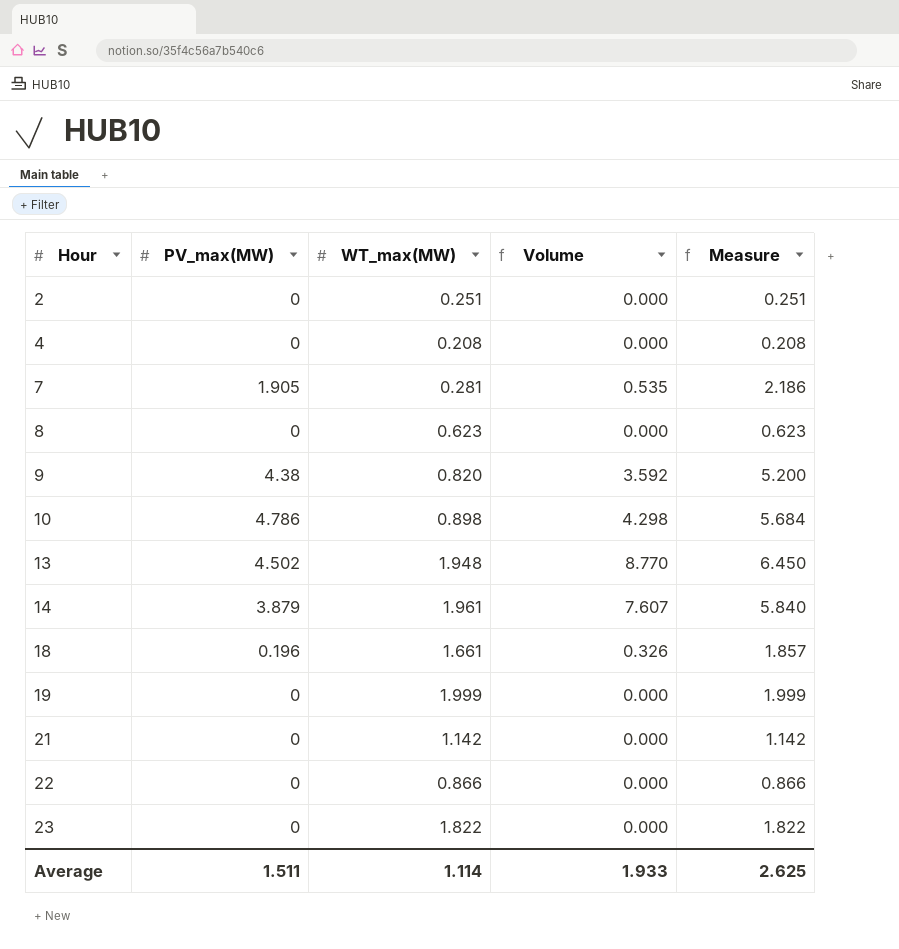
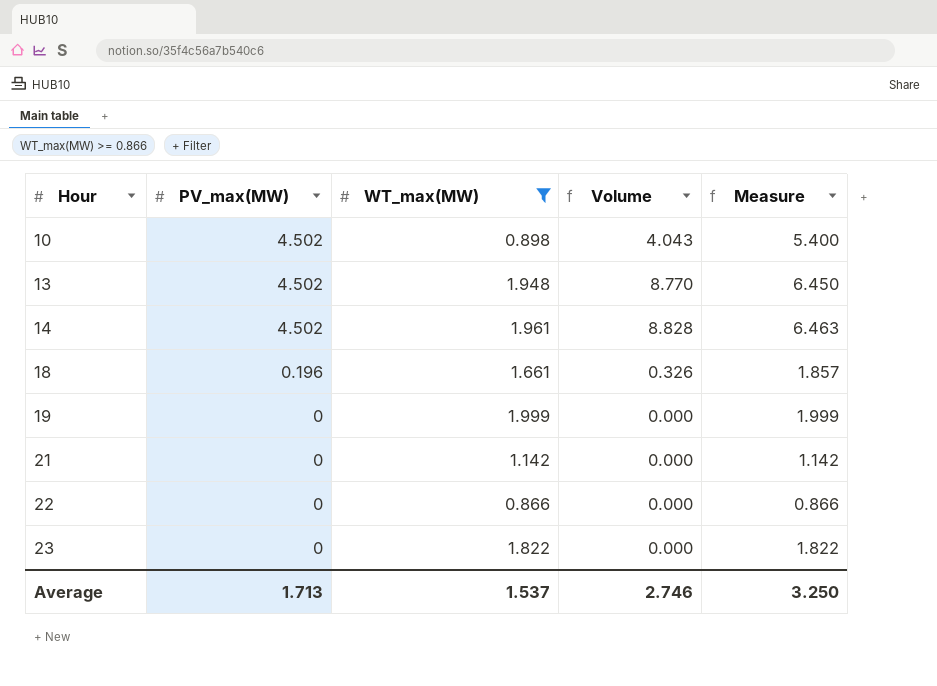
filter: none -> WT_max(MW) >= 0.866
10 | PV_max(MW): 4.786 -> 4.502
10 | Volume: 4.298 -> 4.043
10 | Measure: 5.684 -> 5.400
14 | PV_max(MW): 3.879 -> 4.502
14 | Volume: 7.607 -> 8.828
14 | Measure: 5.840 -> 6.463
Average | PV_max(MW): 1.511 -> 1.713
Average | WT_max(MW): 1.114 -> 1.537
Average | Volume: 1.933 -> 2.746
Average | Measure: 2.625 -> 3.250

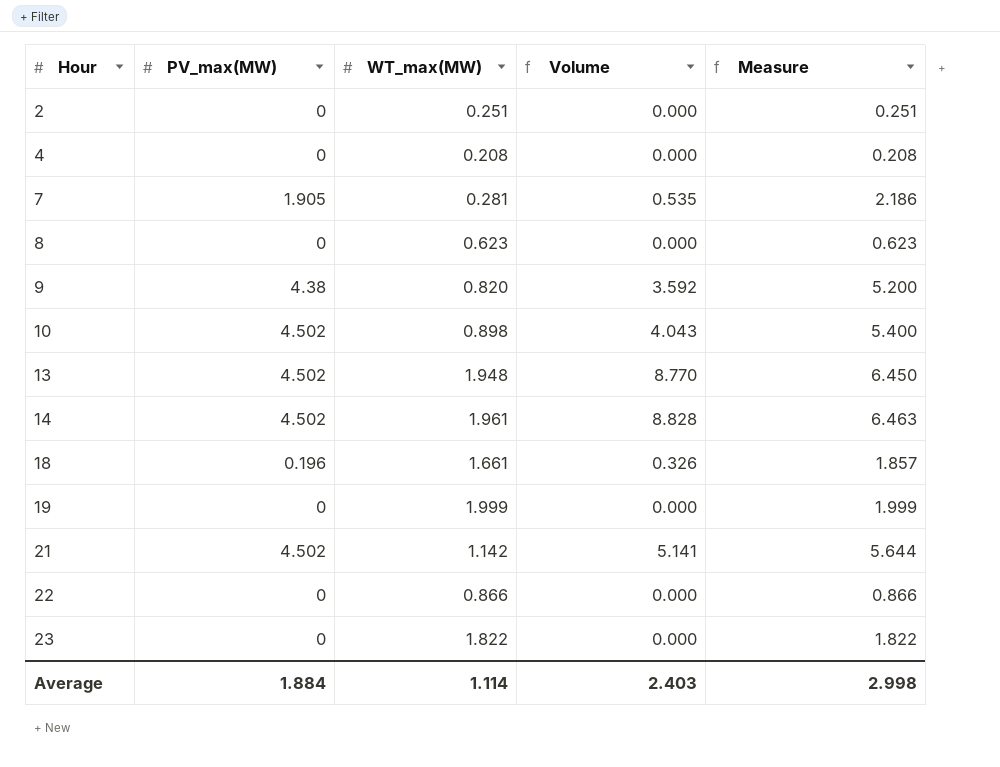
filter: WT_max(MW) >= 0.866 -> none
21 | PV_max(MW): 0 -> 4.502
21 | Volume: 0.000 -> 5.141
21 | Measure: 1.142 -> 5.644
Average | PV_max(MW): 1.713 -> 1.884
Average | WT_max(MW): 1.537 -> 1.114
Average | Volume: 2.746 -> 2.403
Average | Measure: 3.250 -> 2.998

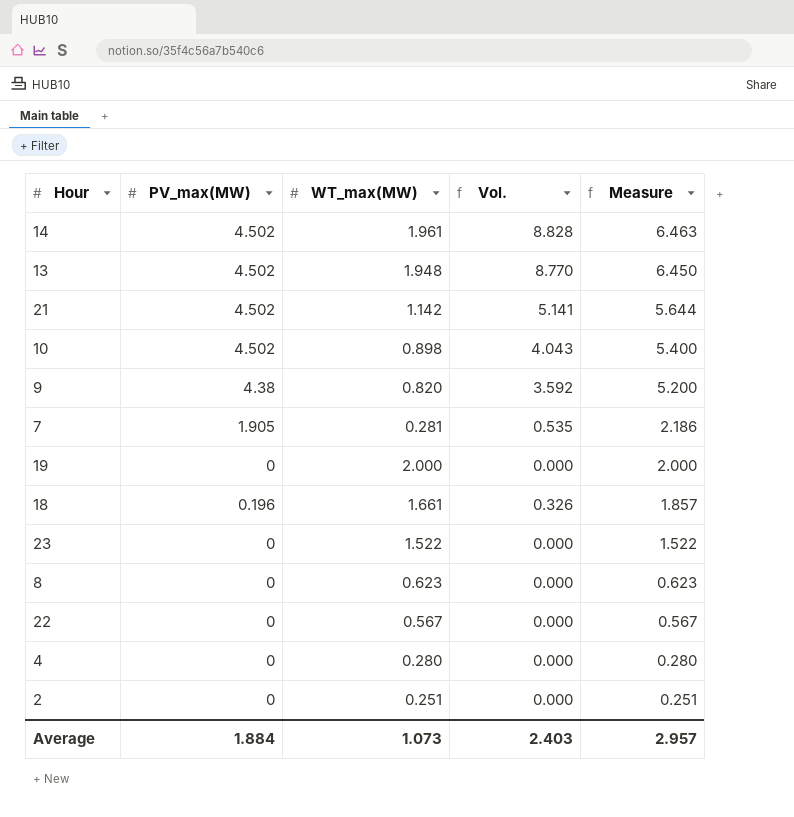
row order: Hour ascending -> Measure descending
column name: Volume -> Vol.
19 | WT_max(MW): 1.999 -> 2.000
19 | Measure: 1.999 -> 2.000
23 | WT_max(MW): 1.822 -> 1.522
23 | Measure: 1.822 -> 1.522
22 | WT_max(MW): 0.866 -> 0.567
22 | Measure: 0.866 -> 0.567
4 | WT_max(MW): 0.208 -> 0.280
4 | Measure: 0.208 -> 0.280
Average | WT_max(MW): 1.114 -> 1.073
Average | Measure: 2.998 -> 2.957

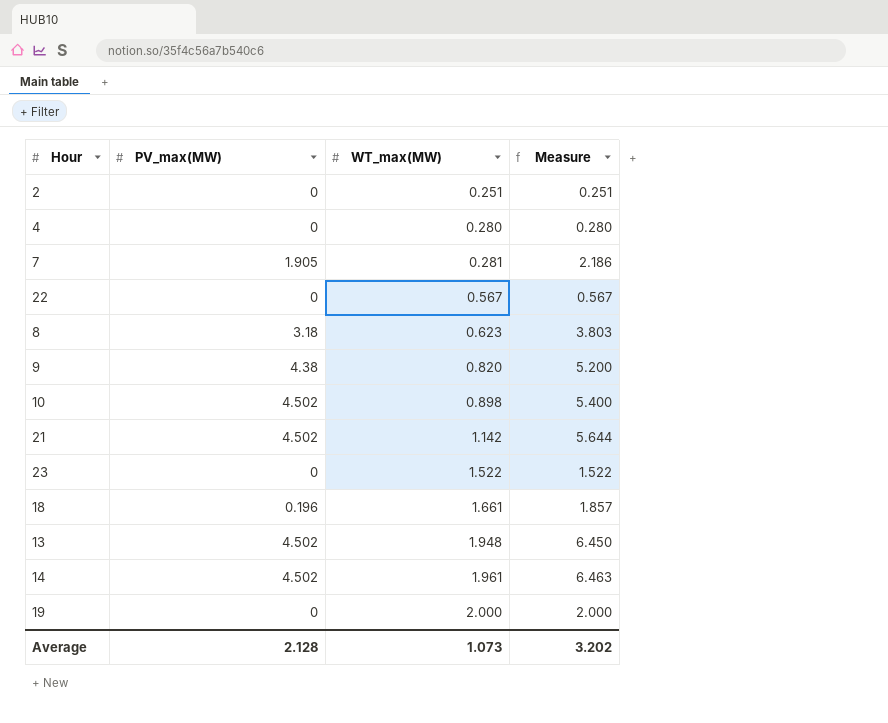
row order: Measure descending -> WT_max(MW) ascending
column Vol. | formula: [PV_max(MW)] * [WT_max(MW)] -> none
8 | PV_max(MW): 0 -> 3.18
8 | Measure: 0.623 -> 3.803
Average | PV_max(MW): 1.884 -> 2.128
Average | Measure: 2.957 -> 3.202

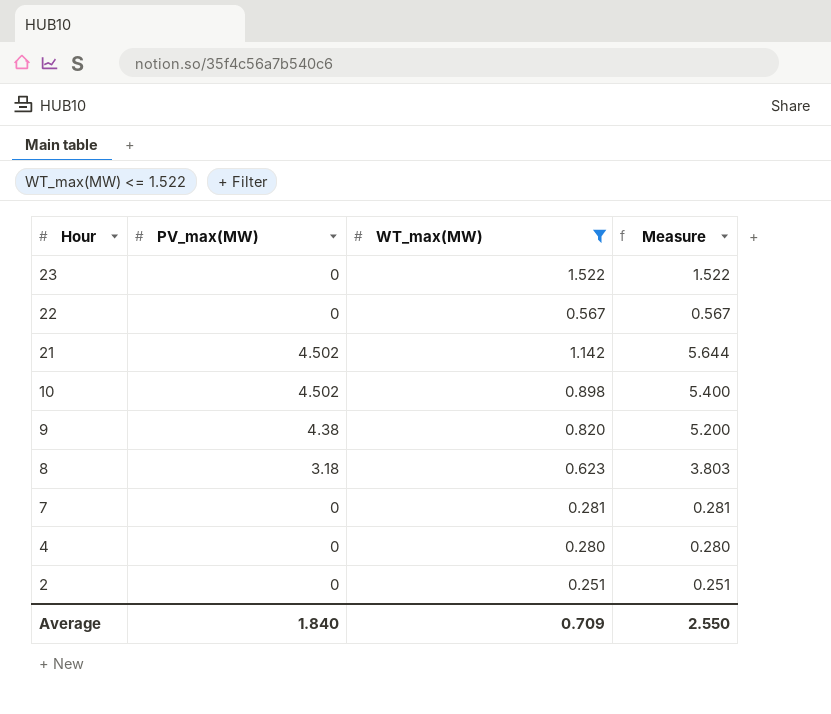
filter: none -> WT_max(MW) <= 1.522
row order: WT_max(MW) ascending -> Hour descending
7 | PV_max(MW): 1.905 -> 0
7 | Measure: 2.186 -> 0.281
Average | PV_max(MW): 2.128 -> 1.840
Average | WT_max(MW): 1.073 -> 0.709
Average | Measure: 3.202 -> 2.550

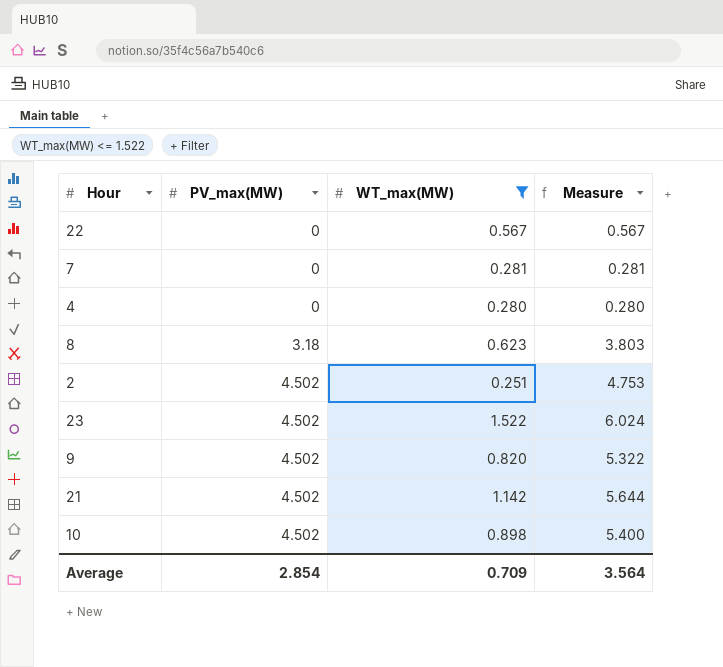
row order: Hour descending -> PV_max(MW) ascending
2 | PV_max(MW): 0 -> 4.502
2 | Measure: 0.251 -> 4.753
23 | PV_max(MW): 0 -> 4.502
23 | Measure: 1.522 -> 6.024
9 | PV_max(MW): 4.38 -> 4.502
9 | Measure: 5.200 -> 5.322
Average | PV_max(MW): 1.840 -> 2.854
Average | Measure: 2.550 -> 3.564

